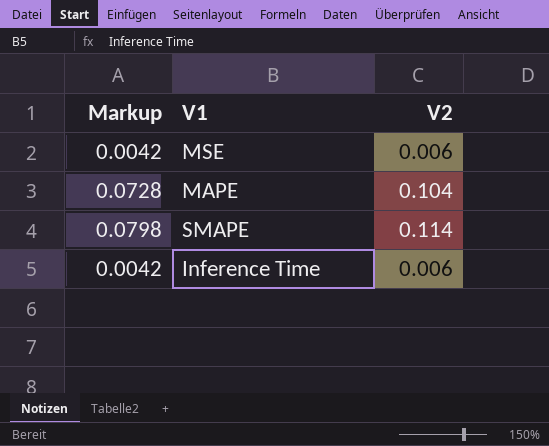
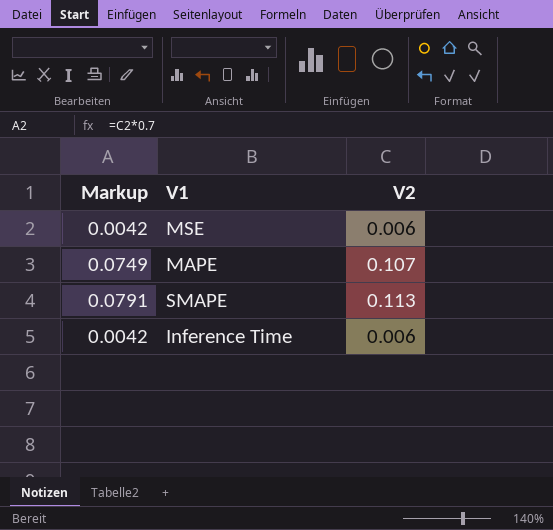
MAPE | Markup: 0.0728 -> 0.0749
MAPE | V2: 0.104 -> 0.107
SMAPE | Markup: 0.0798 -> 0.0791
SMAPE | V2: 0.114 -> 0.113

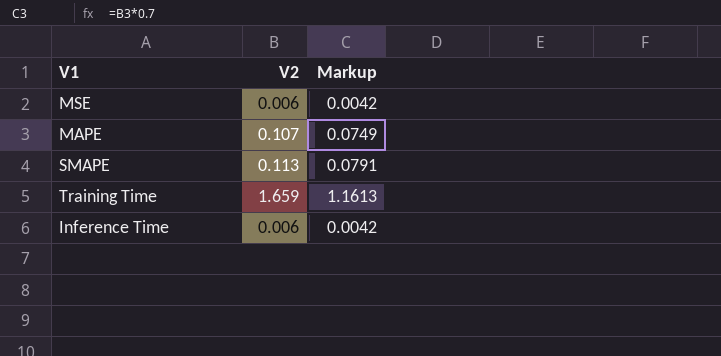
column Markup | position: 1 -> 3
row Training Time: none -> 1.659 | 1.1613

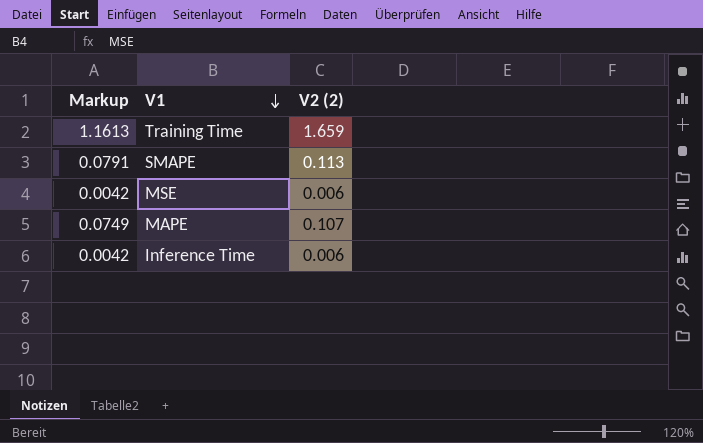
row order: none -> V1 descending
column Markup | position: 3 -> 1
column name: V2 -> V2 (2)

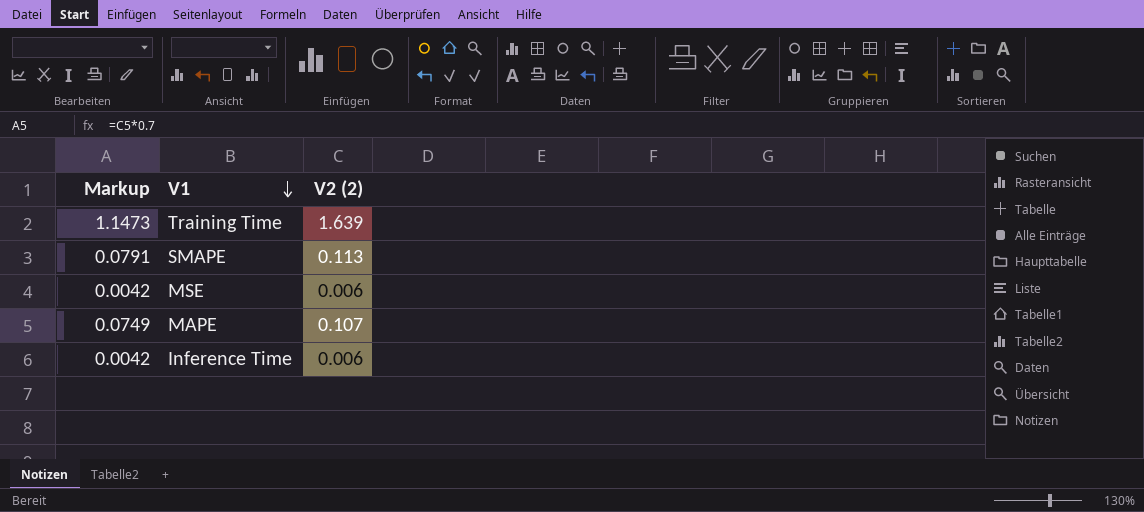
Training Time | Markup: 1.1613 -> 1.1473
Training Time | V2 (2): 1.659 -> 1.639

